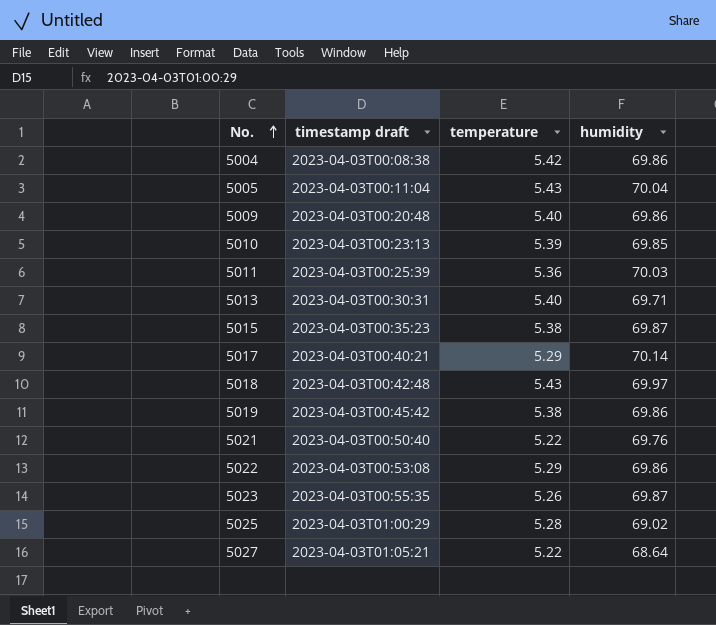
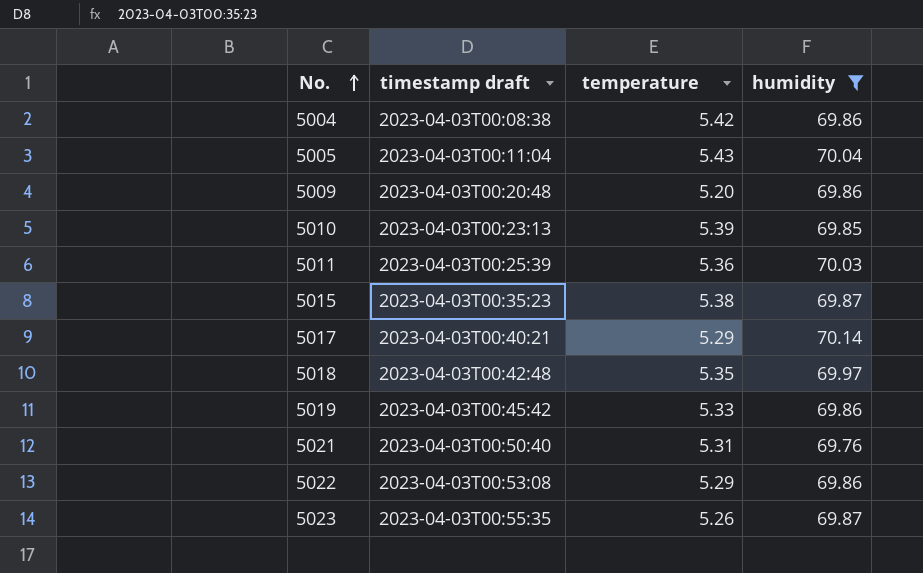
filter: none -> humidity >= 69.76
5009 | temperature: 5.40 -> 5.20
5018 | temperature: 5.43 -> 5.35
5019 | temperature: 5.38 -> 5.33
5021 | temperature: 5.22 -> 5.31

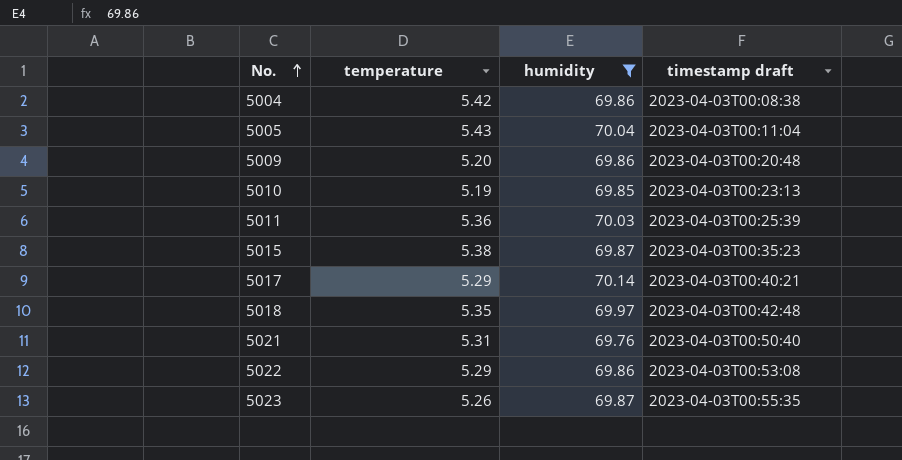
column timestamp draft | position: 2 -> 4
row 5019: 2023-04-03T00:45:42 | 5.33 | 69.86 -> none
5010 | temperature: 5.39 -> 5.19

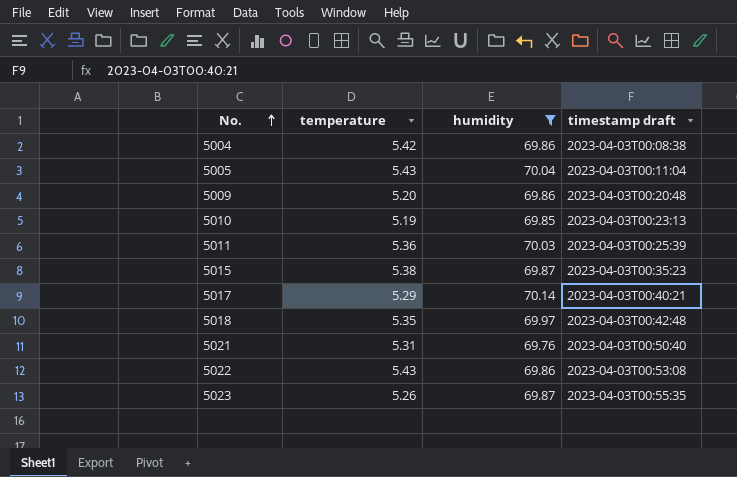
5022 | temperature: 5.29 -> 5.43

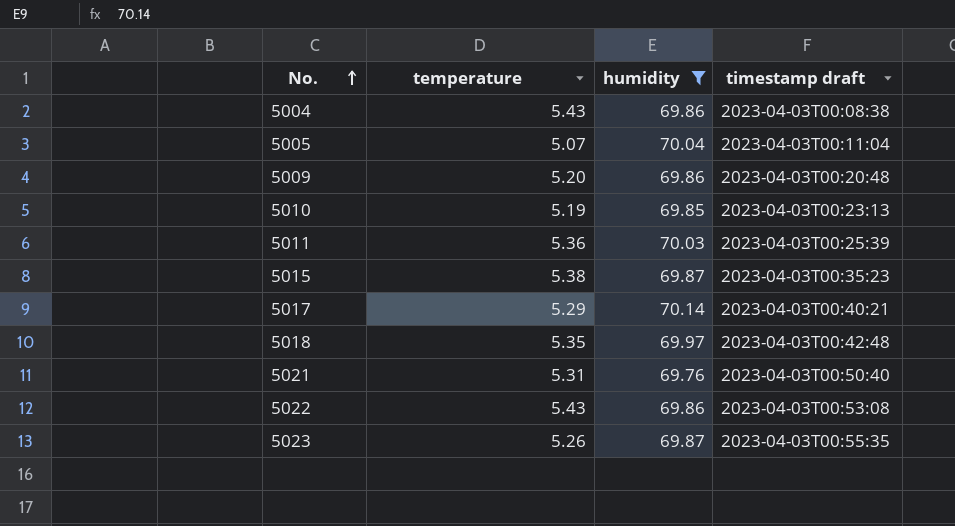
5004 | temperature: 5.42 -> 5.43
5005 | temperature: 5.43 -> 5.07

